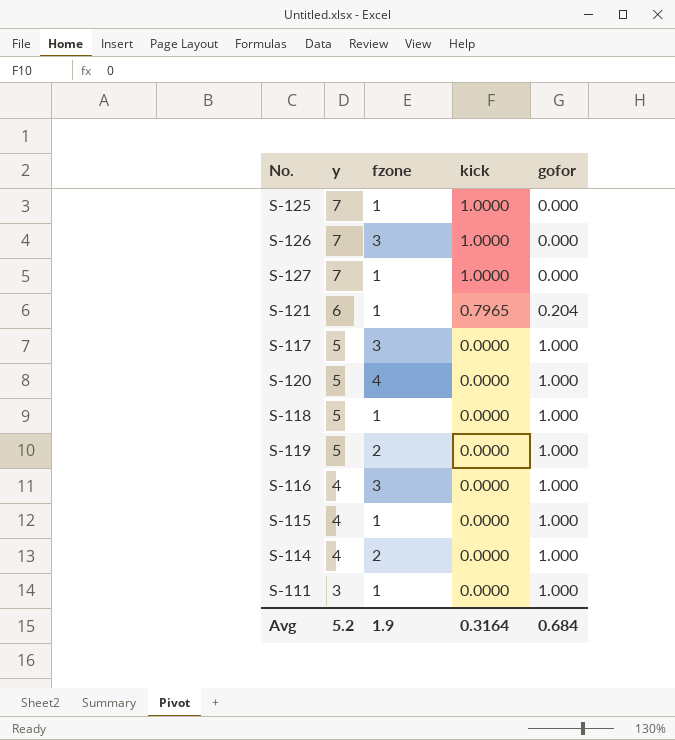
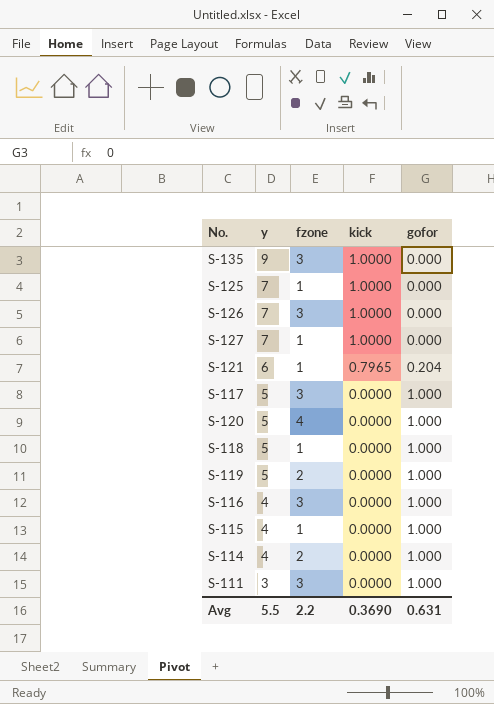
row S-135: none -> 9 | 3 | 1.0000 | 0.000
S-111 | fzone: 1 -> 3
Avg | y: 5.2 -> 5.5
Avg | fzone: 1.9 -> 2.2
Avg | kick: 0.3164 -> 0.3690
Avg | gofor: 0.684 -> 0.631

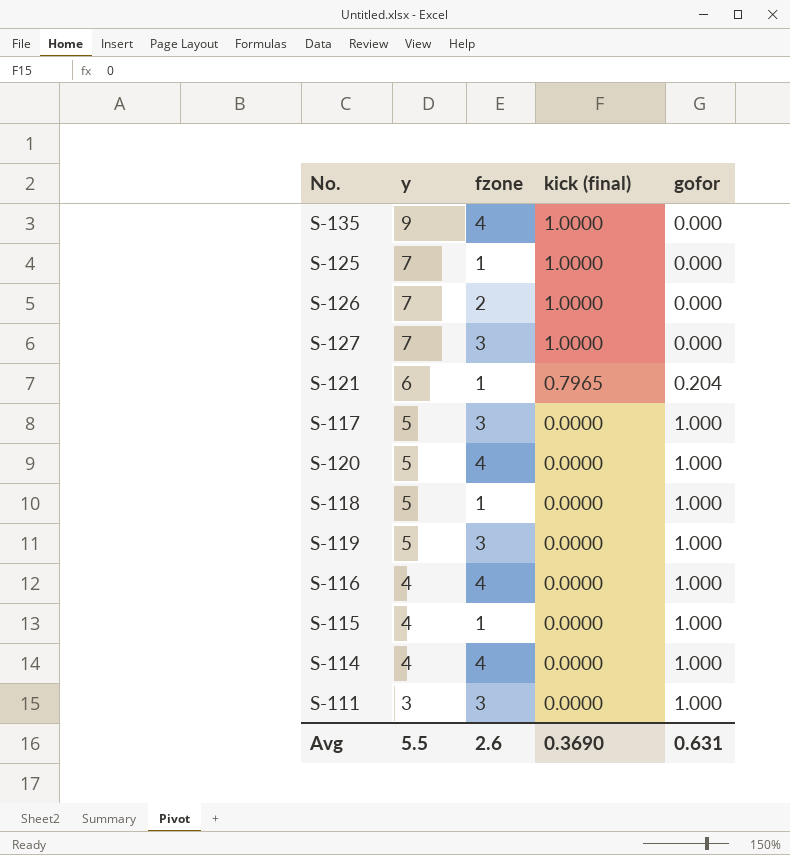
column name: kick -> kick (final)
S-135 | fzone: 3 -> 4
S-126 | fzone: 3 -> 2
S-127 | fzone: 1 -> 3
S-119 | fzone: 2 -> 3
S-116 | fzone: 3 -> 4
S-114 | fzone: 2 -> 4
Avg | fzone: 2.2 -> 2.6

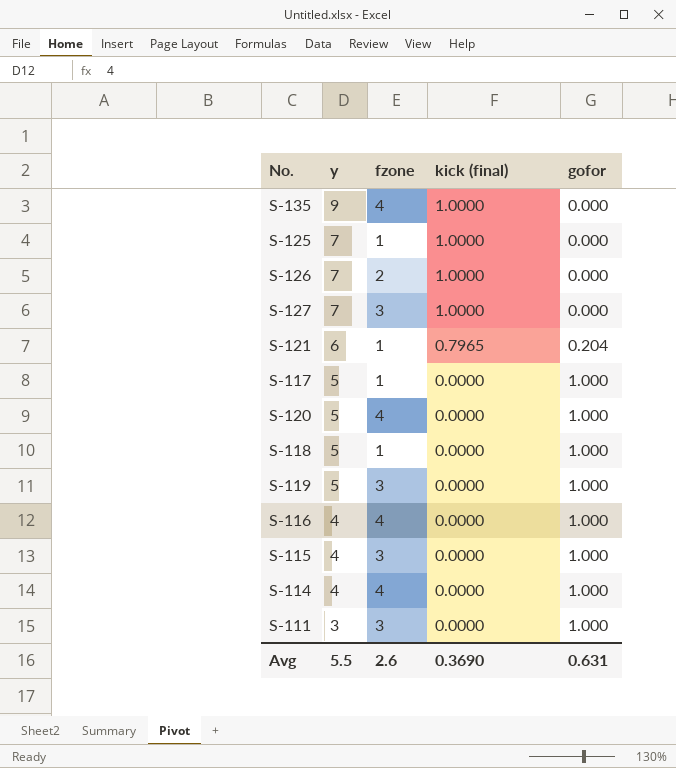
S-117 | fzone: 3 -> 1
S-115 | fzone: 1 -> 3

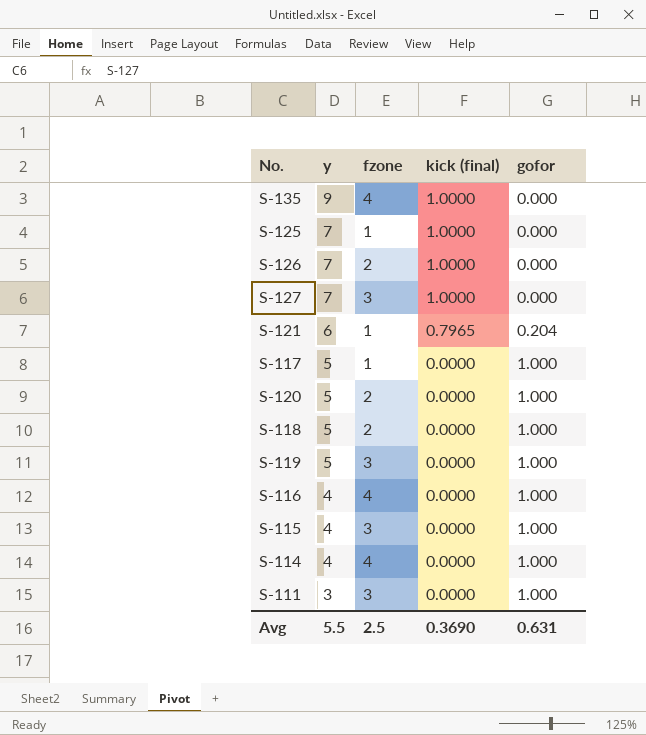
S-120 | fzone: 4 -> 2
S-118 | fzone: 1 -> 2
Avg | fzone: 2.6 -> 2.5

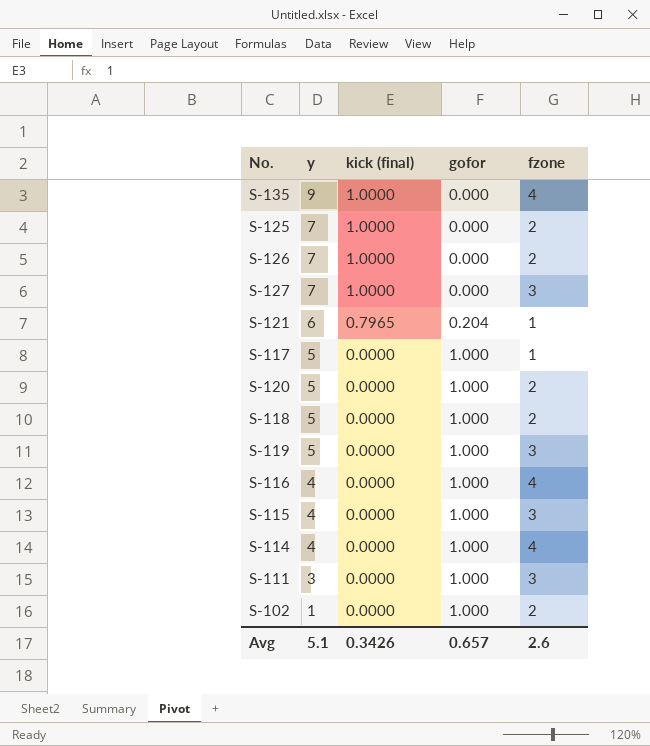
column fzone | position: 3 -> 5
S-125 | fzone: 1 -> 2
row S-102: none -> 1 | 0.0000 | 1.000 | 2
Avg | y: 5.5 -> 5.1
Avg | kick (final): 0.3690 -> 0.3426
Avg | gofor: 0.631 -> 0.657
Avg | fzone: 2.5 -> 2.6

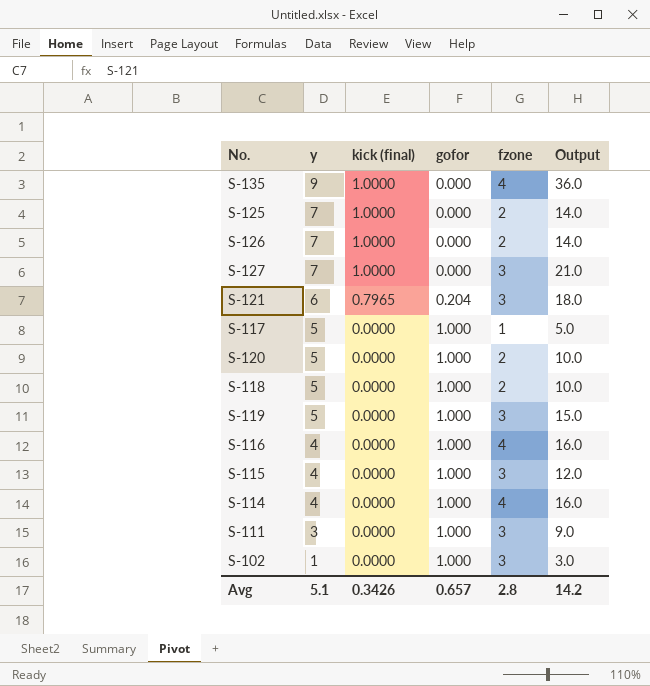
column Output | formula: none -> [y] * [fzone]
S-121 | fzone: 1 -> 3
S-102 | fzone: 2 -> 3
Avg | fzone: 2.6 -> 2.8

